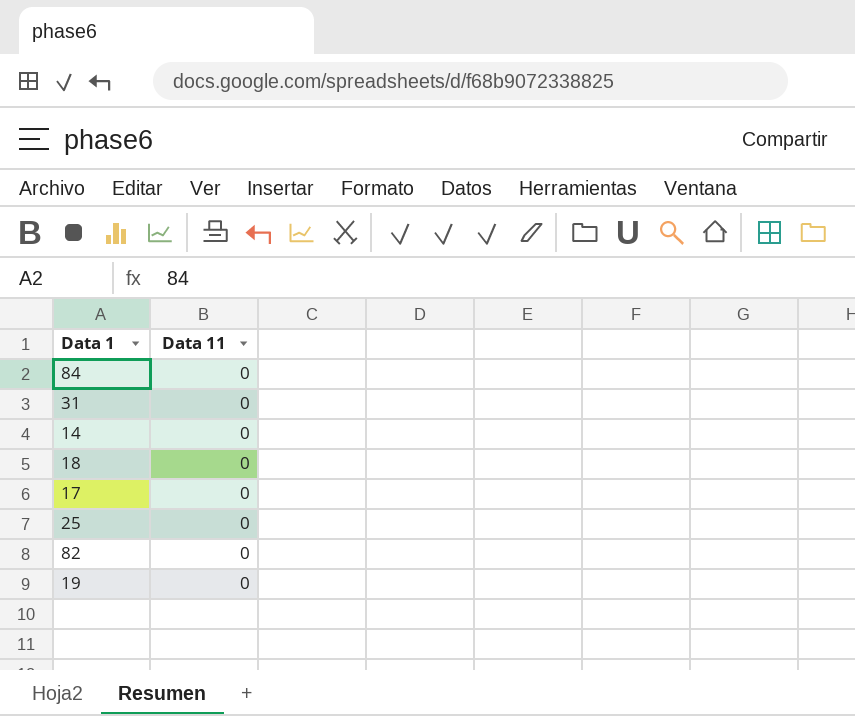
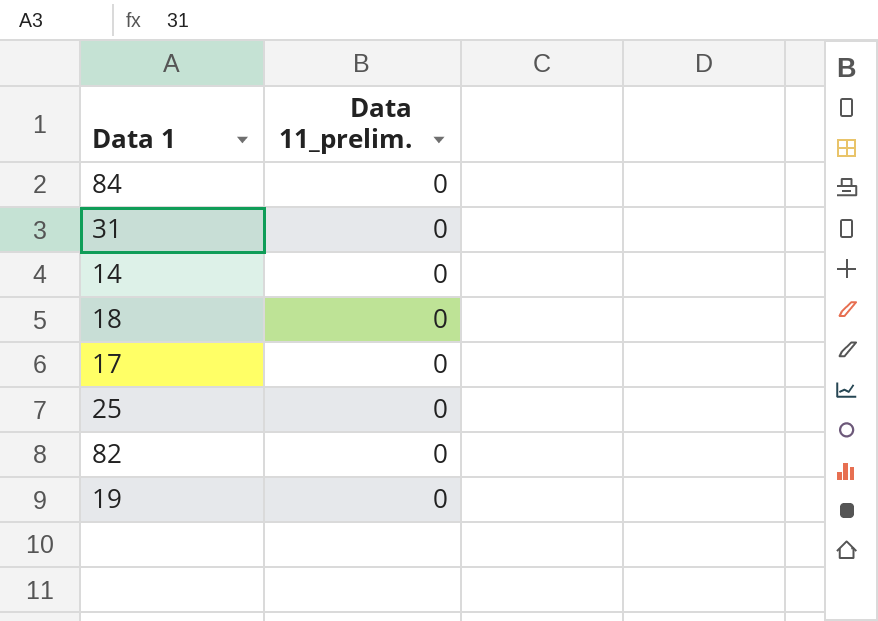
column name: Data 11 -> Data 11_prelim.

